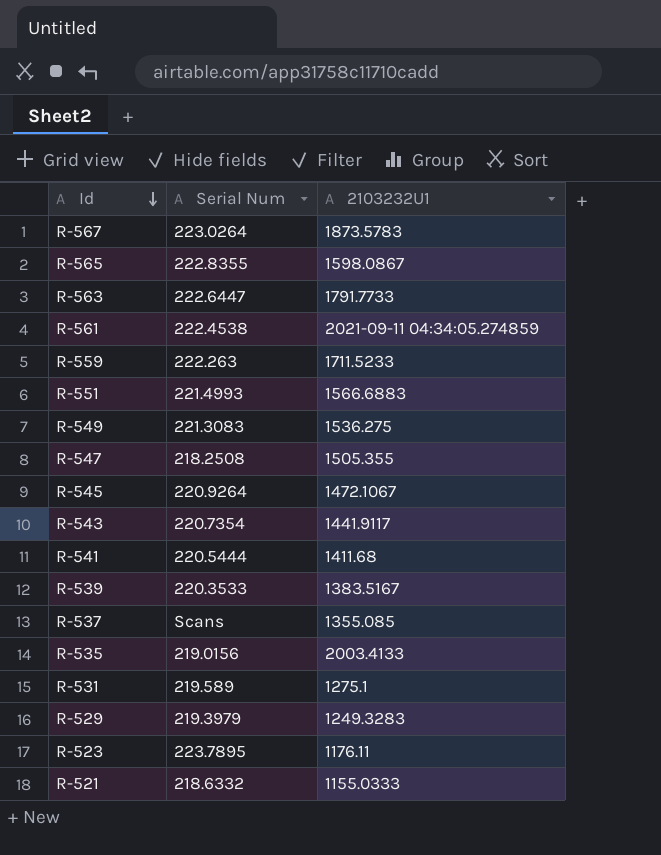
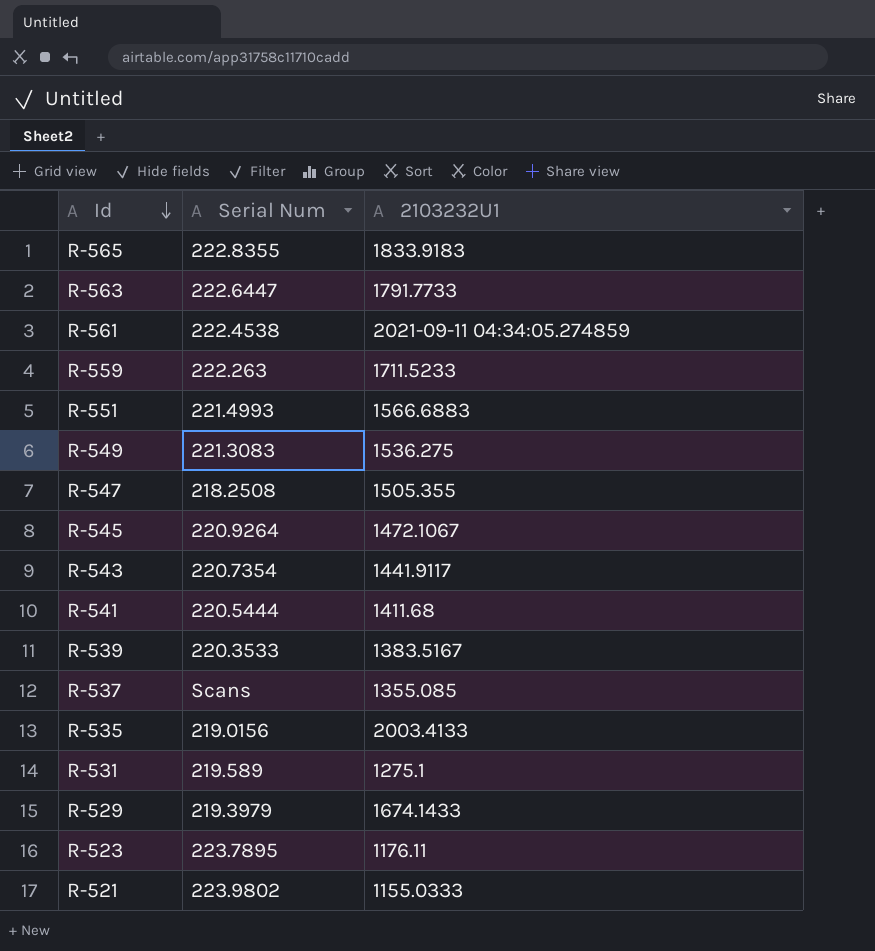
row R-567: 223.0264 | 1873.5783 -> none
R-565 | 2103232U1: 1598.0867 -> 1833.9183
R-529 | 2103232U1: 1249.3283 -> 1674.1433
R-521 | Serial Num: 218.6332 -> 223.9802

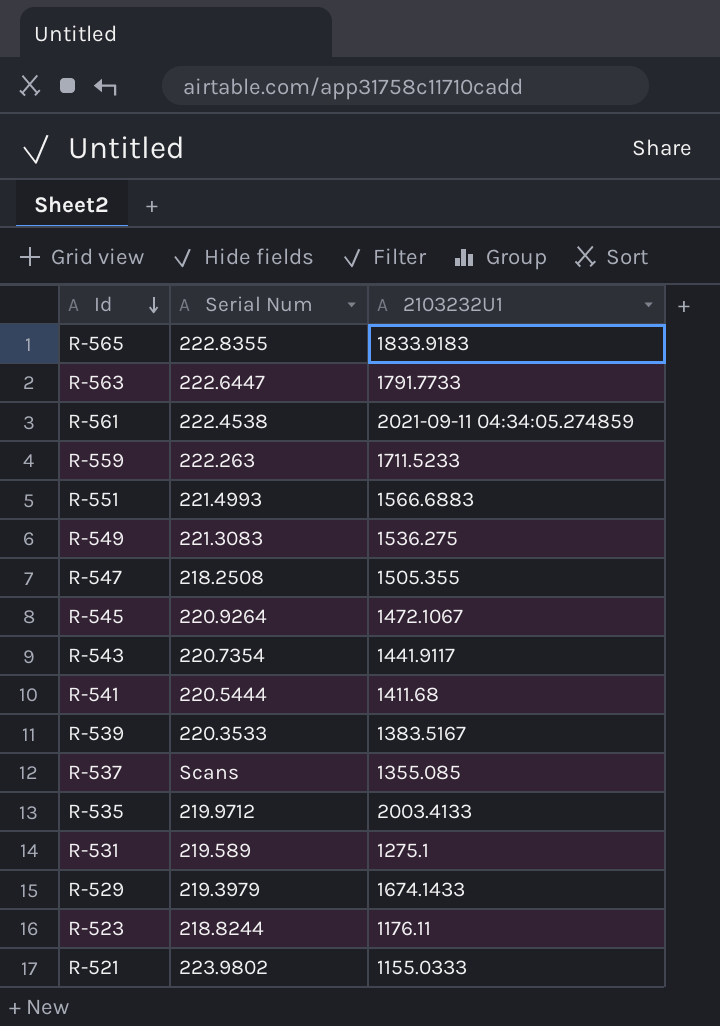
R-535 | Serial Num: 219.0156 -> 219.9712
R-523 | Serial Num: 223.7895 -> 218.8244

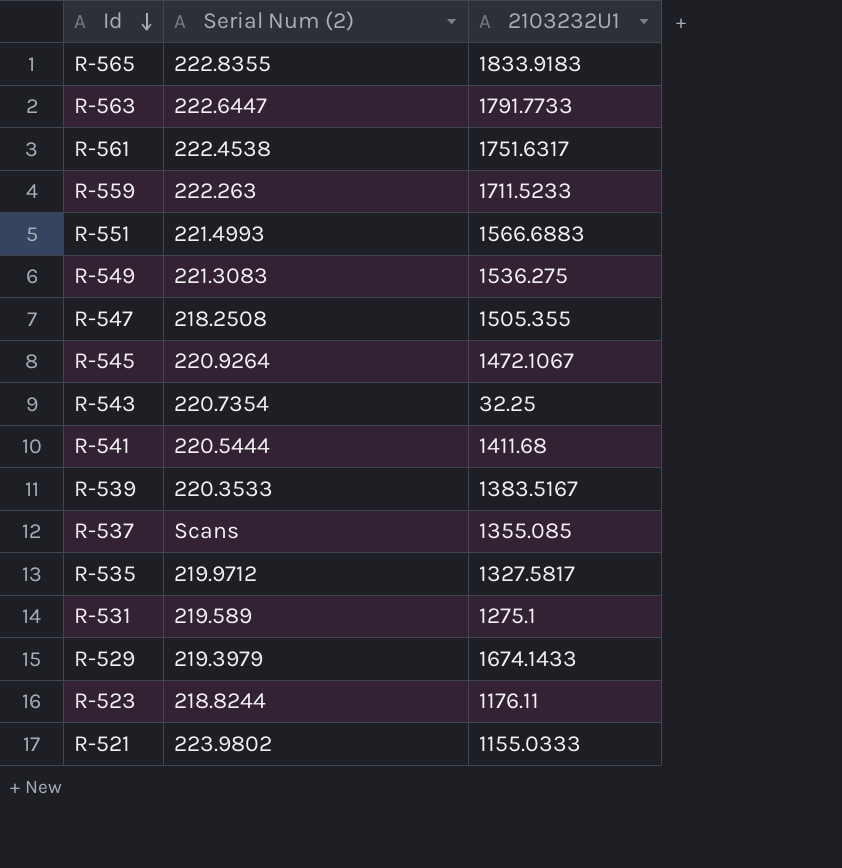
column name: Serial Num -> Serial Num (2)
R-561 | 2103232U1: 2021-09-11 04:34:05.274859 -> 1751.6317
R-543 | 2103232U1: 1441.9117 -> 32.25
R-535 | 2103232U1: 2003.4133 -> 1327.5817

